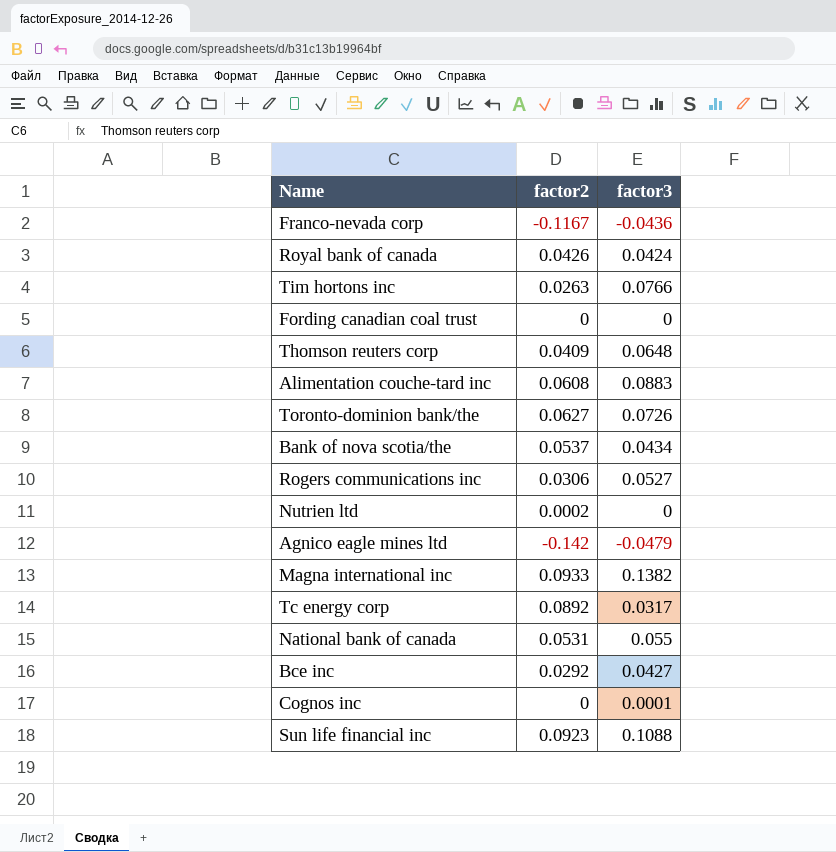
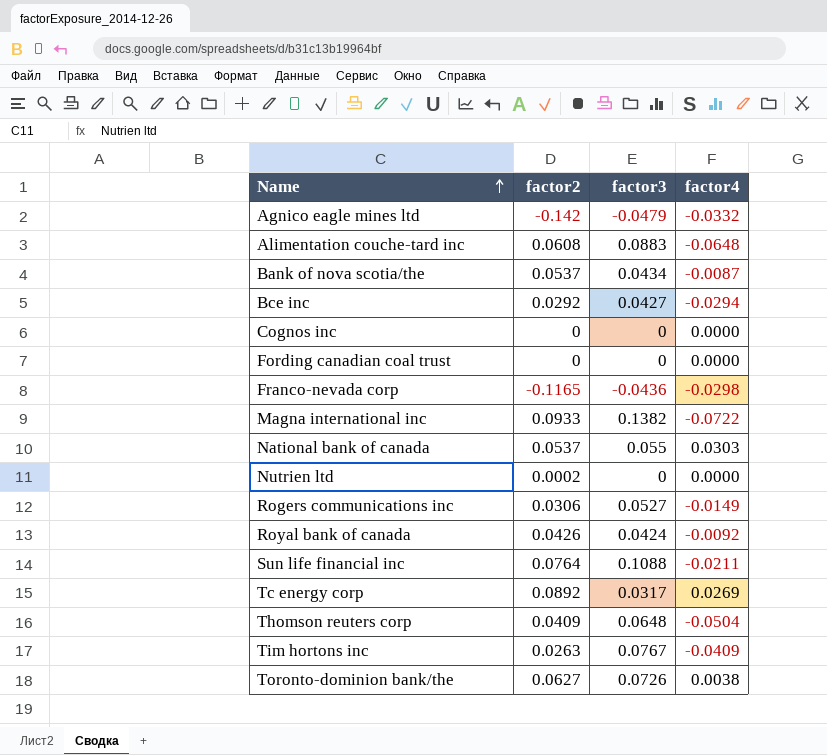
row order: none -> Name ascending
column factor4 | position: none -> 4
Cognos inc | factor3: 0.0001 -> 0
Franco-nevada corp | factor2: -0.1167 -> -0.1165
National bank of canada | factor2: 0.0531 -> 0.0537
Sun life financial inc | factor2: 0.0923 -> 0.0764
Tim hortons inc | factor3: 0.0766 -> 0.0767

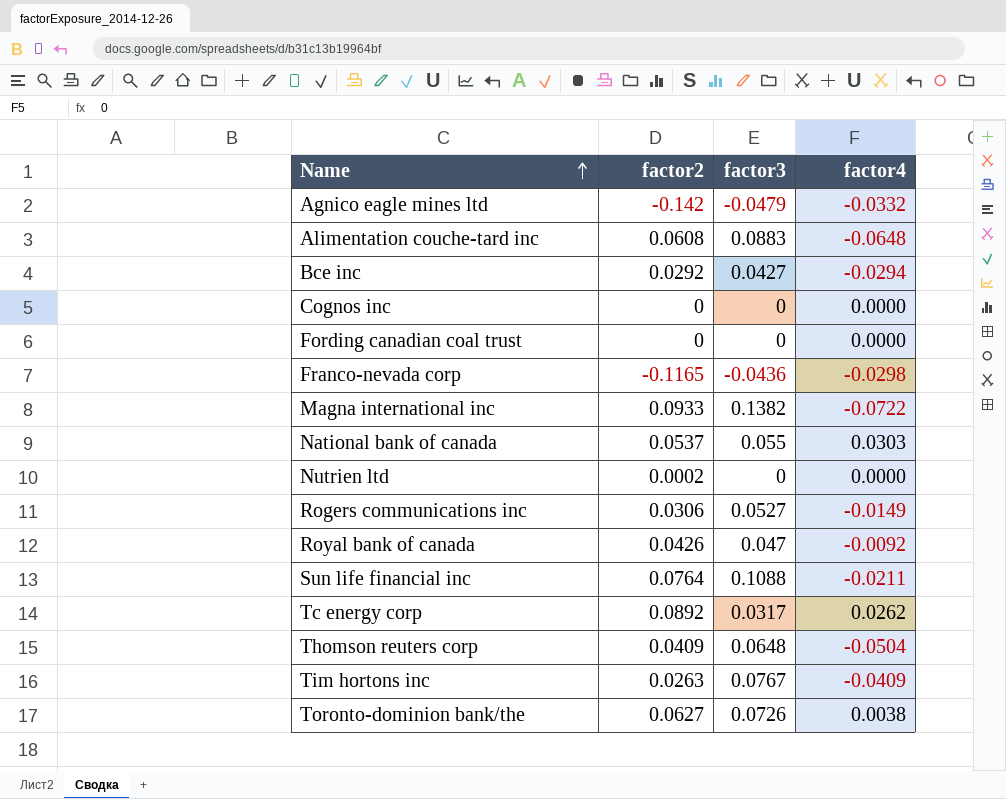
row Bank of nova scotia/the: 0.0537 | 0.0434 | -0.0087 -> none
Royal bank of canada | factor3: 0.0424 -> 0.047
Tc energy corp | factor4: 0.0269 -> 0.0262

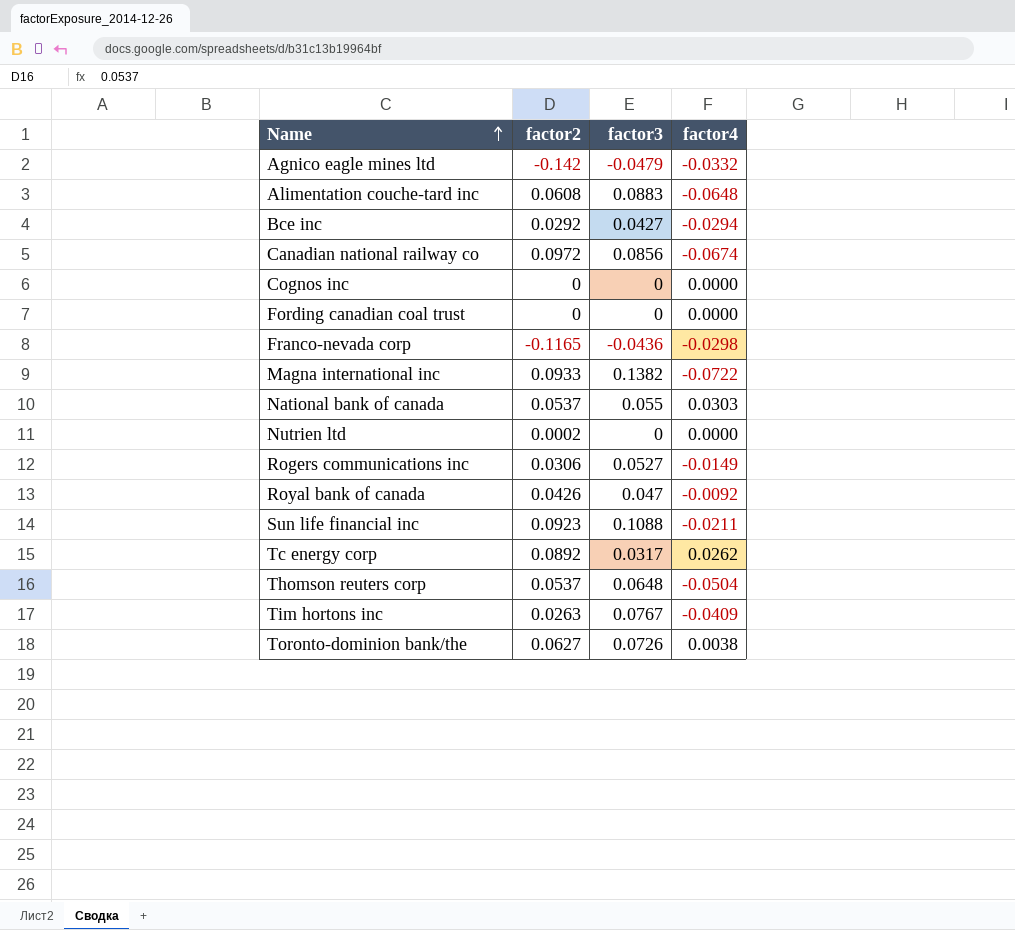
row Canadian national railway co: none -> 0.0972 | 0.0856 | -0.0674
Sun life financial inc | factor2: 0.0764 -> 0.0923
Thomson reuters corp | factor2: 0.0409 -> 0.0537

